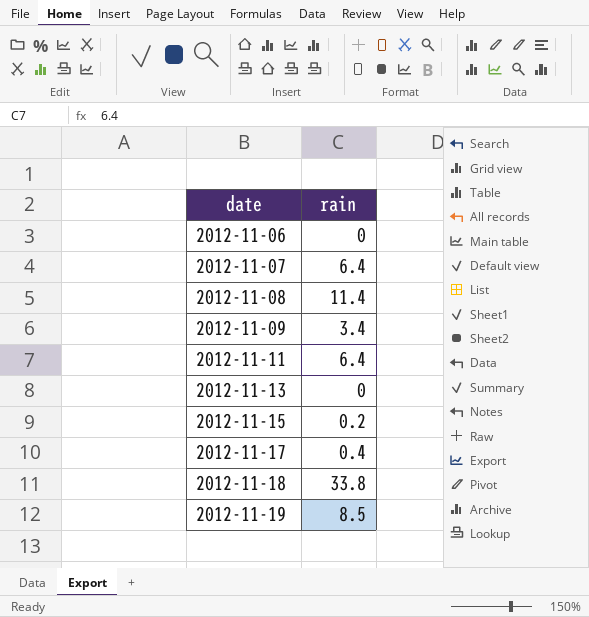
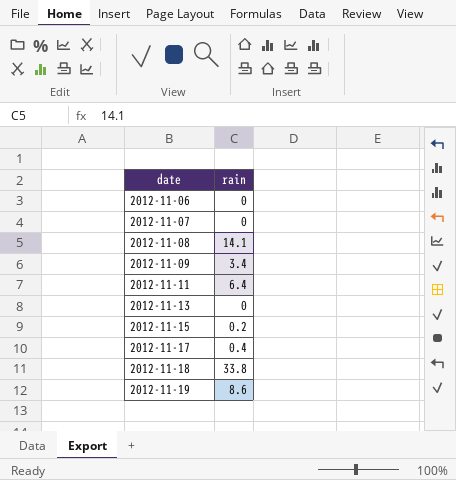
2012-11-07 | rain: 6.4 -> 0
2012-11-08 | rain: 11.4 -> 14.1
2012-11-19 | rain: 8.5 -> 8.6

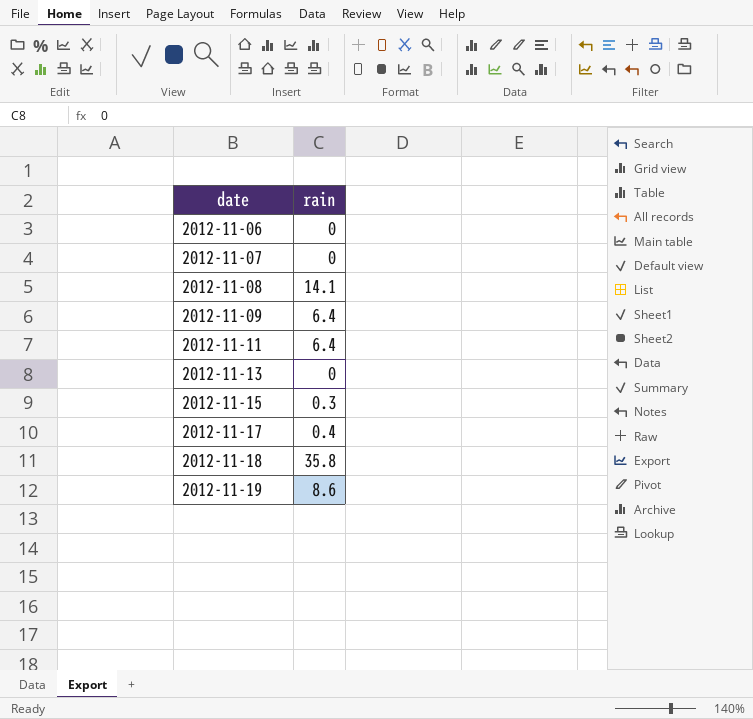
2012-11-09 | rain: 3.4 -> 6.4
2012-11-15 | rain: 0.2 -> 0.3
2012-11-18 | rain: 33.8 -> 35.8

